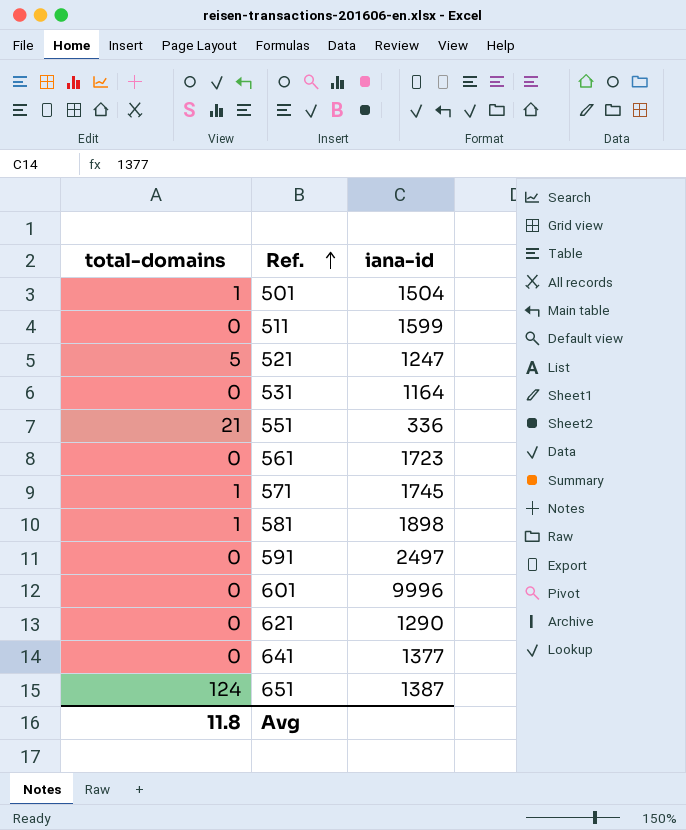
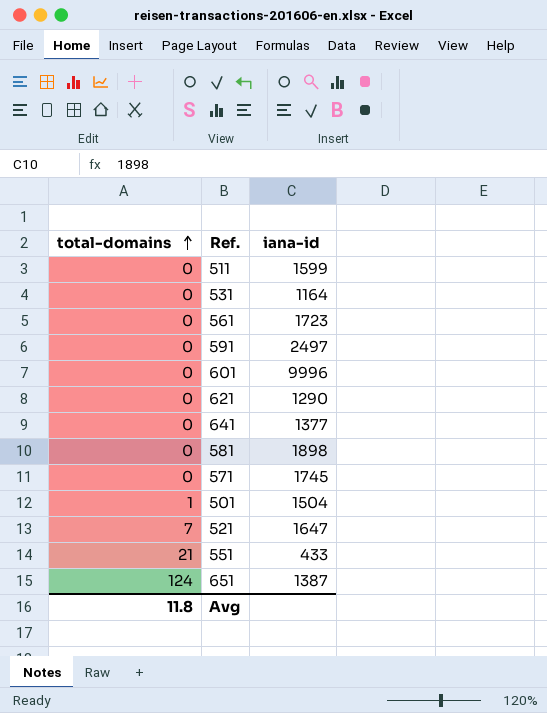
row order: Ref. ascending -> total-domains ascending
581 | total-domains: 1 -> 0
571 | total-domains: 1 -> 0
521 | total-domains: 5 -> 7
521 | iana-id: 1247 -> 1647
551 | iana-id: 336 -> 433

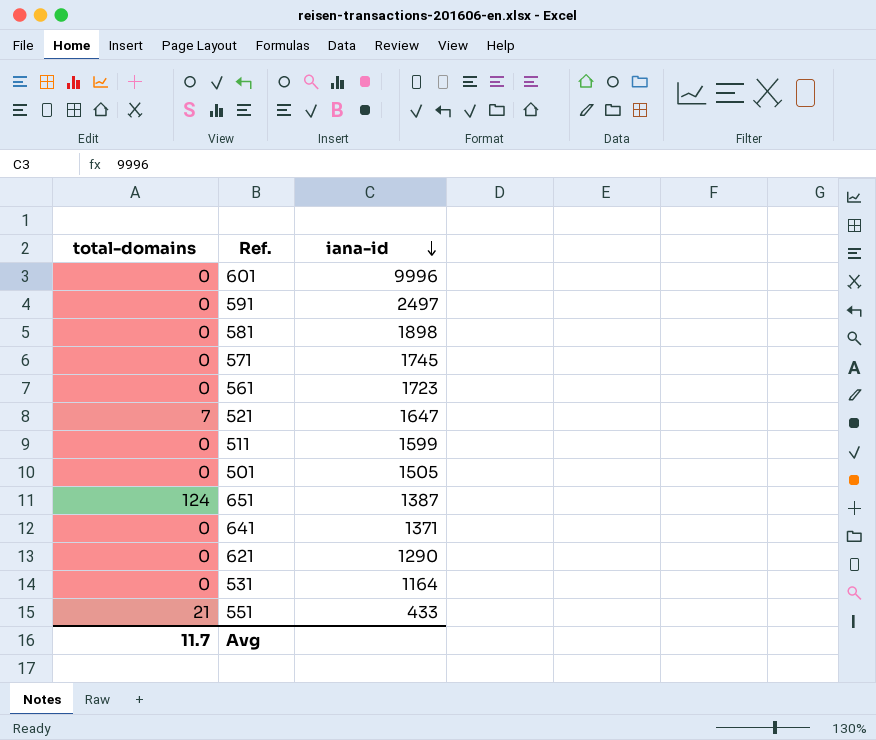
row order: total-domains ascending -> iana-id descending
501 | total-domains: 1 -> 0
501 | iana-id: 1504 -> 1505
641 | iana-id: 1377 -> 1371
Avg | total-domains: 11.8 -> 11.7

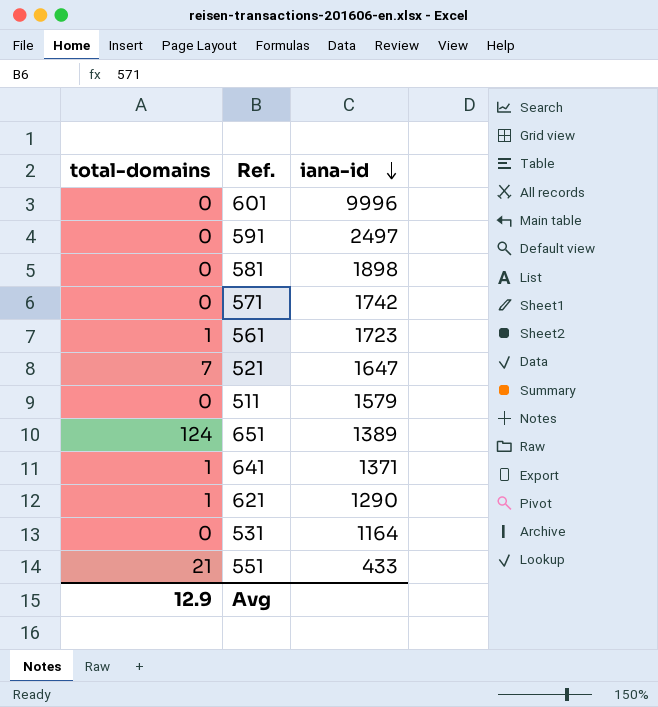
row 501: 0 | 1505 -> none
571 | iana-id: 1745 -> 1742
561 | total-domains: 0 -> 1
511 | iana-id: 1599 -> 1579
651 | iana-id: 1387 -> 1389
641 | total-domains: 0 -> 1
621 | total-domains: 0 -> 1
Avg | total-domains: 11.7 -> 12.9

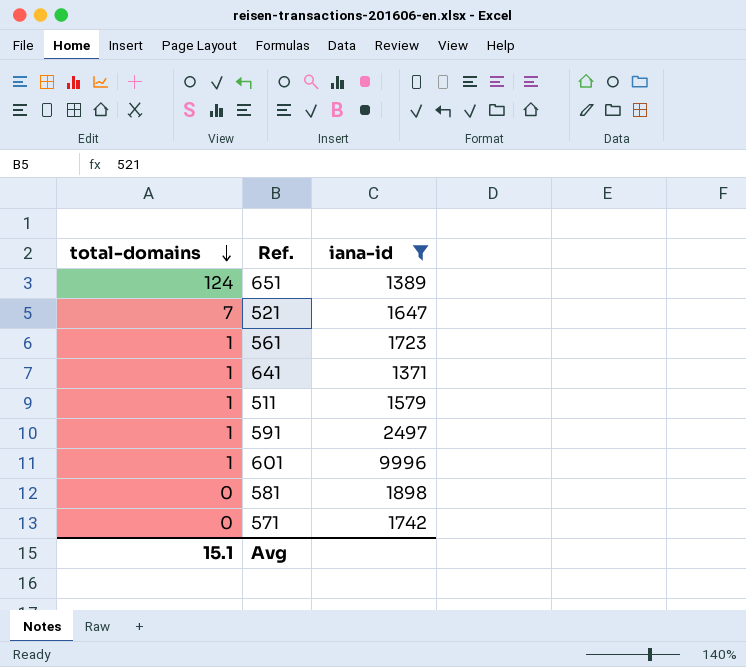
filter: none -> iana-id >= 1371
row order: iana-id descending -> total-domains descending
511 | total-domains: 0 -> 1
591 | total-domains: 0 -> 1
601 | total-domains: 0 -> 1
Avg | total-domains: 12.9 -> 15.1

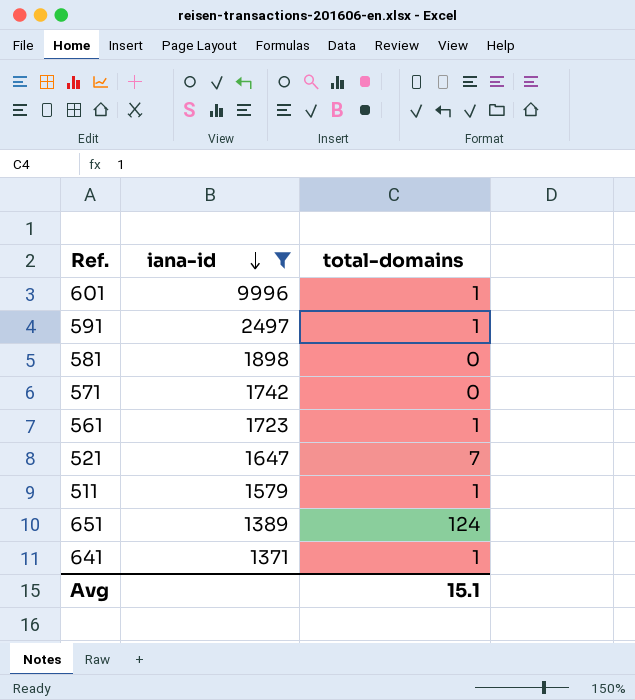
row order: total-domains descending -> iana-id descending
column total-domains | position: 1 -> 3

